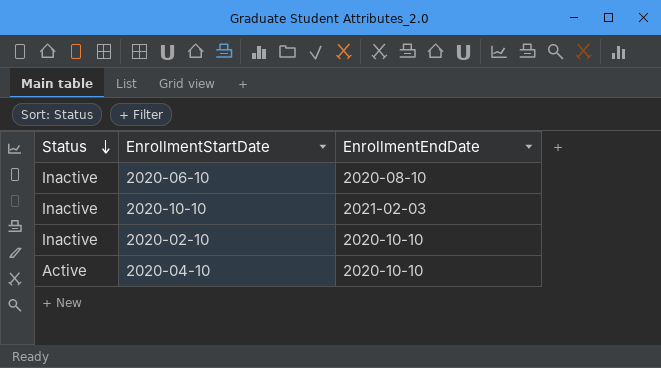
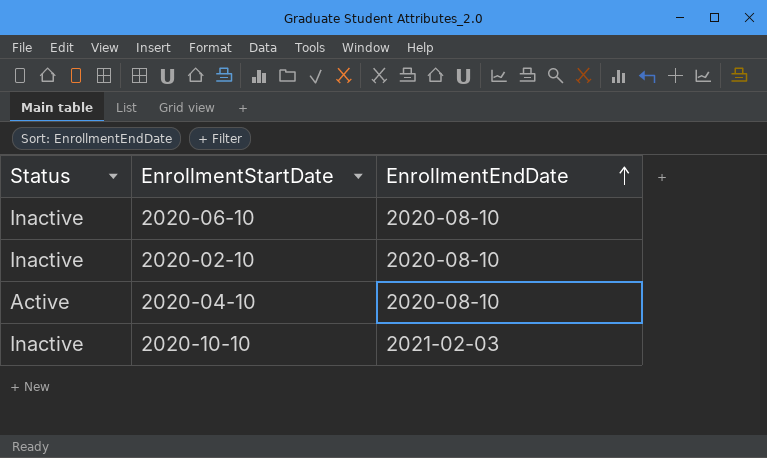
row order: Status descending -> EnrollmentEndDate ascending
2020-02-10 | EnrollmentEndDate: 2020-10-10 -> 2020-08-10
2020-04-10 | EnrollmentEndDate: 2020-10-10 -> 2020-08-10

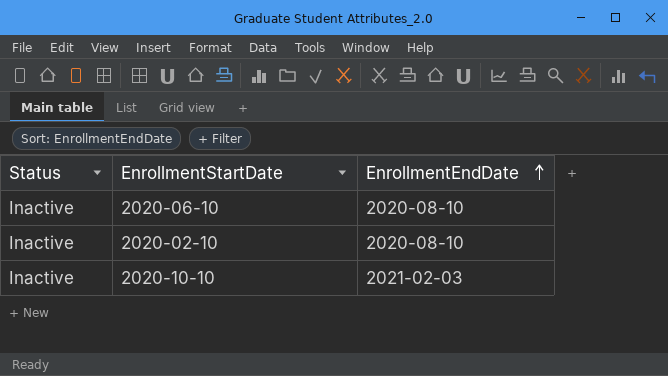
row 2020-04-10: Active | 2020-08-10 -> none

